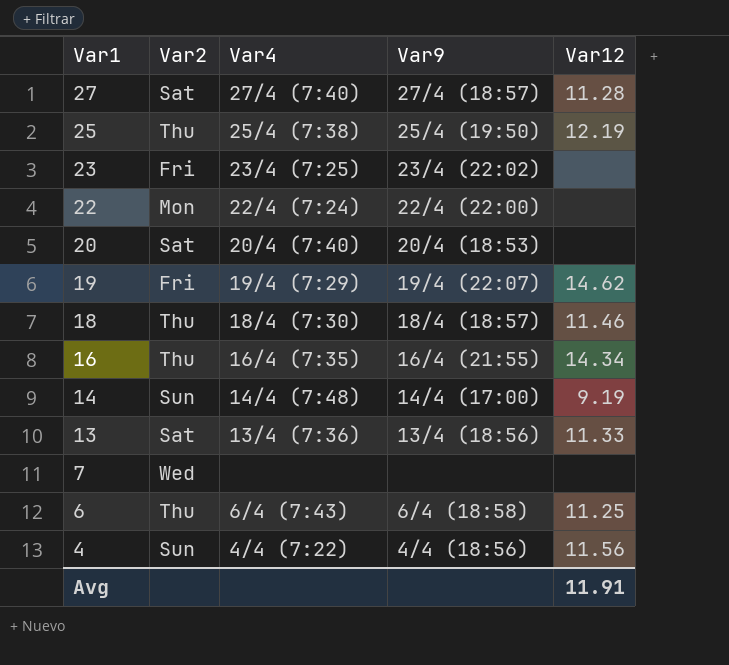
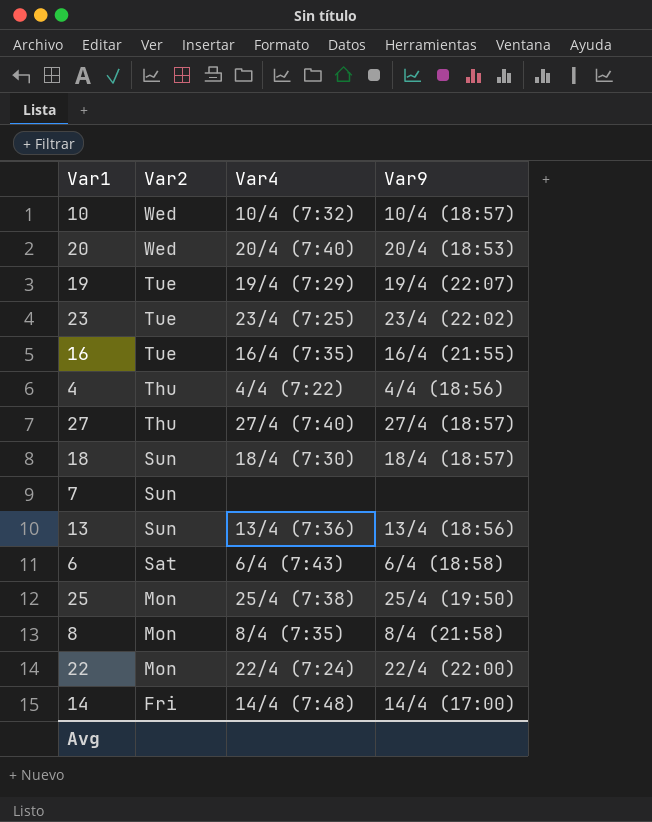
row order: Var1 descending -> Var2 descending
column Var12 | position: 5 -> none
row 10: none -> Wed | 10/4 (7:32) | 10/4 (18:57)
20 | Var2: Sat -> Wed
19 | Var2: Fri -> Tue
23 | Var2: Fri -> Tue
16 | Var2: Thu -> Tue
4 | Var2: Sun -> Thu
27 | Var2: Sat -> Thu
18 | Var2: Thu -> Sun
7 | Var2: Wed -> Sun
13 | Var2: Sat -> Sun
6 | Var2: Thu -> Sat
25 | Var2: Thu -> Mon
row 8: none -> Mon | 8/4 (7:35) | 8/4 (21:58)
14 | Var2: Sun -> Fri

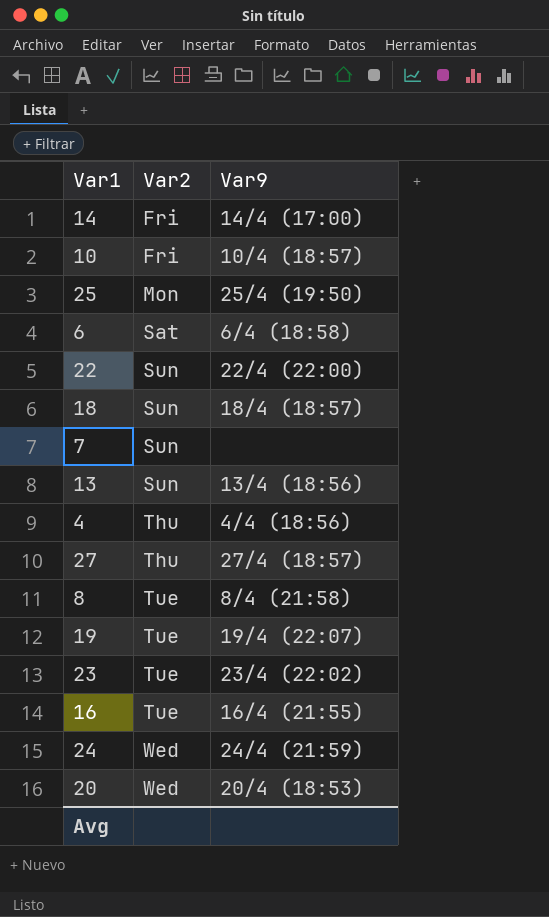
row order: Var2 descending -> Var2 ascending
column Var4 | position: 3 -> none
10 | Var2: Wed -> Fri
22 | Var2: Mon -> Sun
8 | Var2: Mon -> Tue
row 24: none -> Wed | 24/4 (21:59)

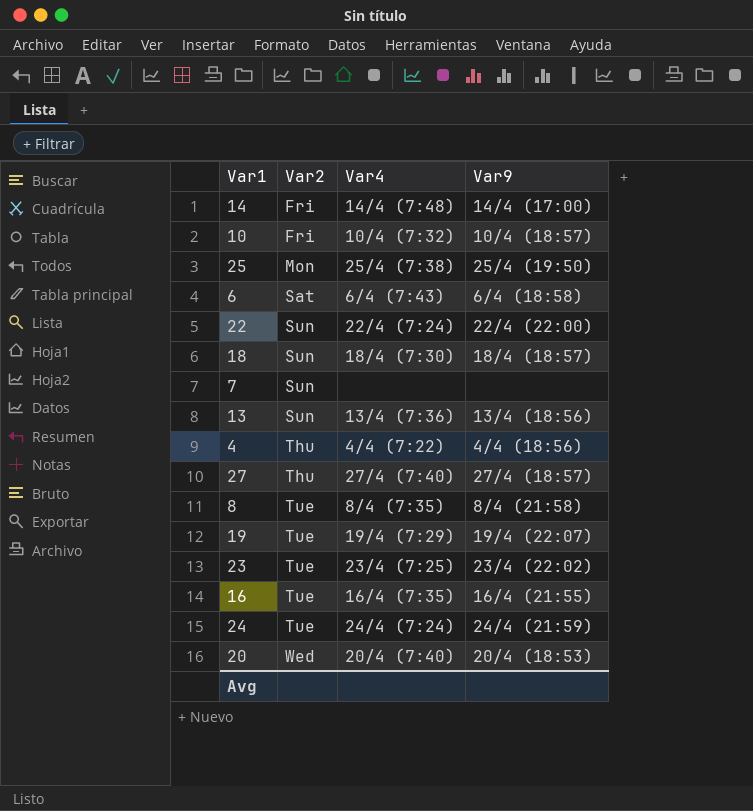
column Var4 | position: none -> 3
24 | Var2: Wed -> Tue

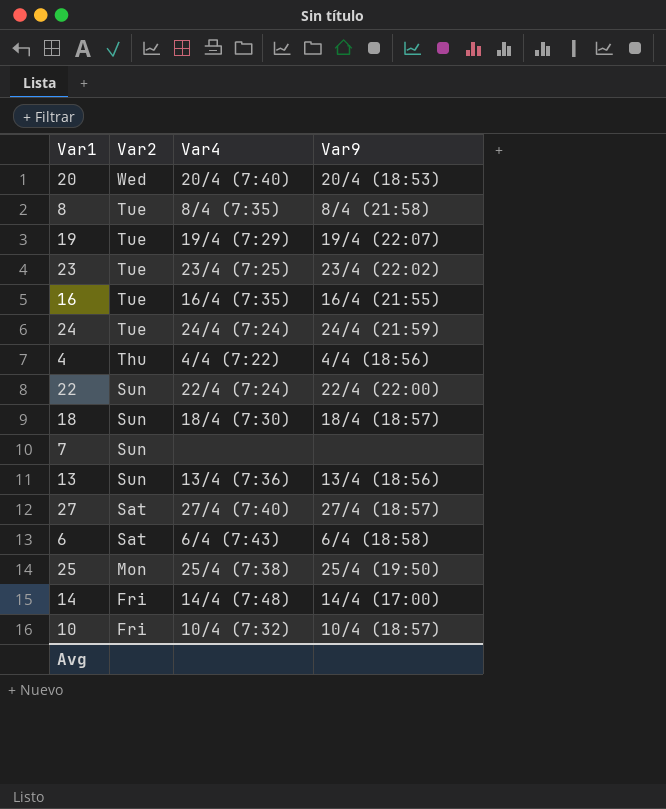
row order: Var2 ascending -> Var2 descending
27 | Var2: Thu -> Sat

